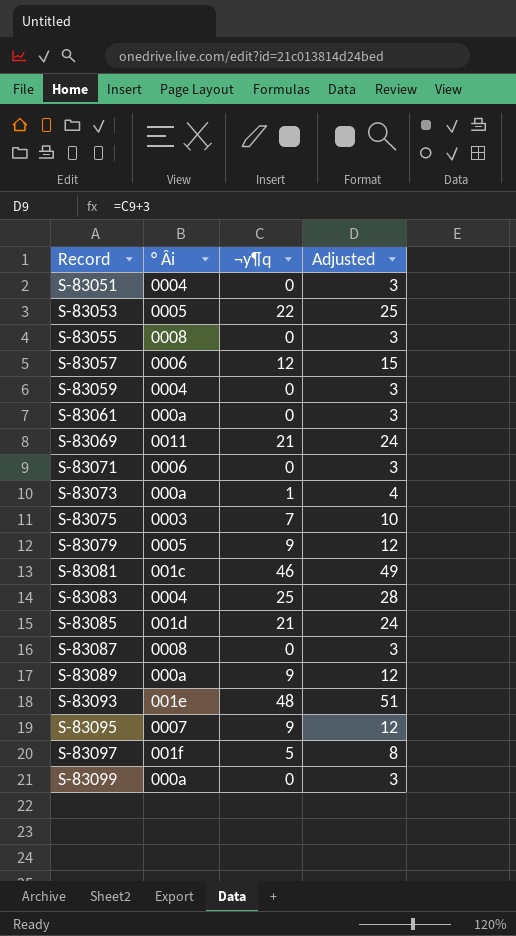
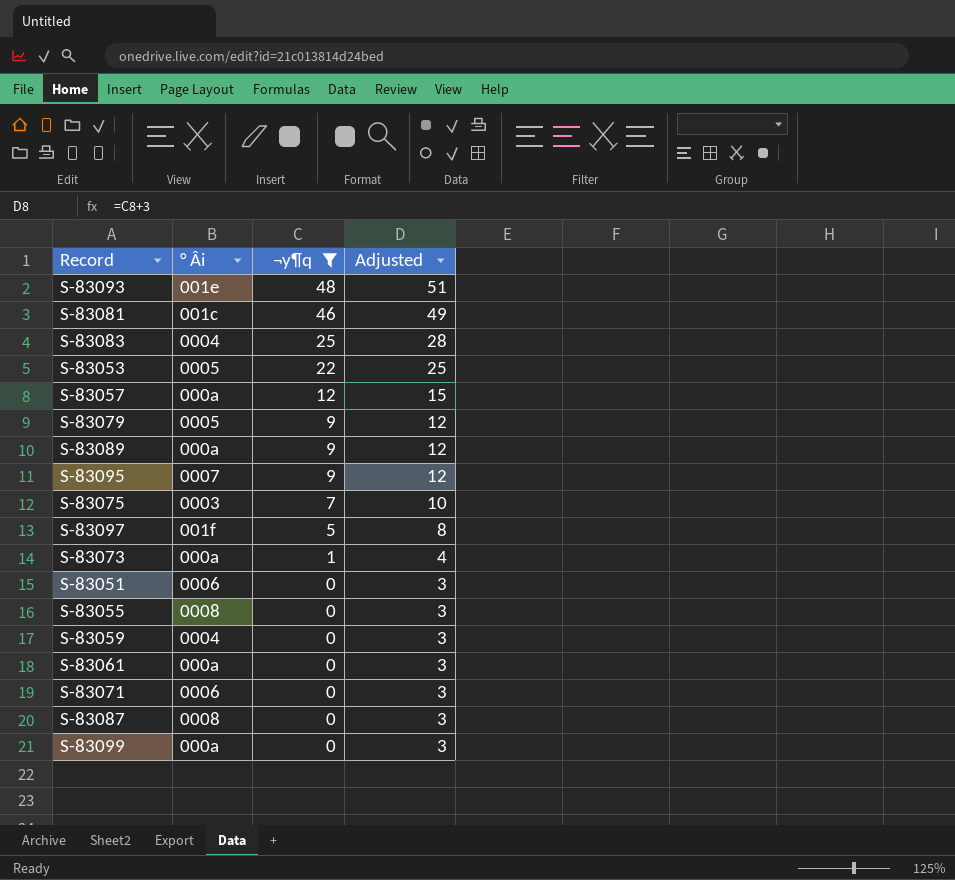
filter: none -> ¬y¶q != 21
row order: Record ascending -> ¬y¶q descending
S-83057 | ° Âi: 0006 -> 000a
S-83051 | ° Âi: 0004 -> 0006

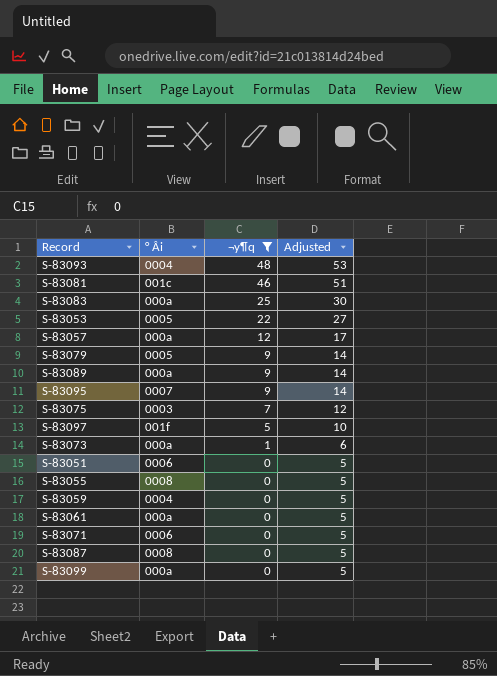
column Adjusted | formula: [¬y¶q] + 3 -> [¬y¶q] + 5
S-83093 | ° Âi: 001e -> 0004
S-83083 | ° Âi: 0004 -> 000a

